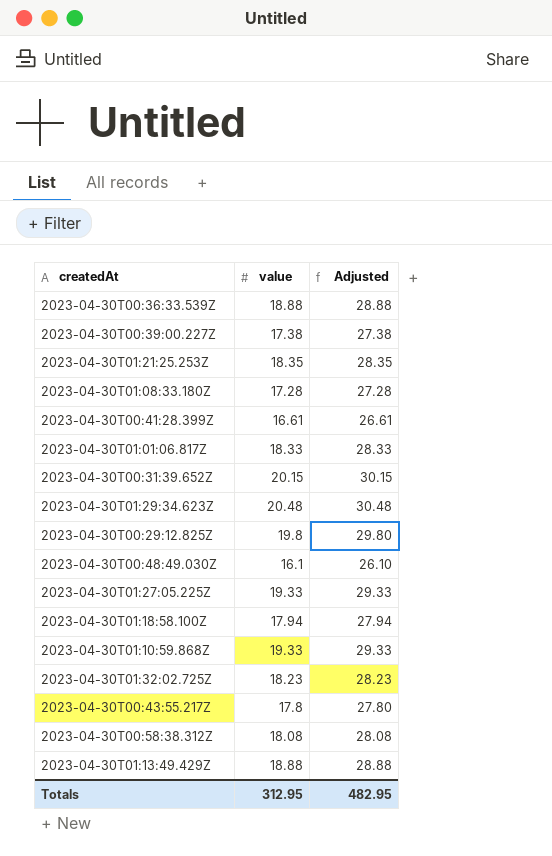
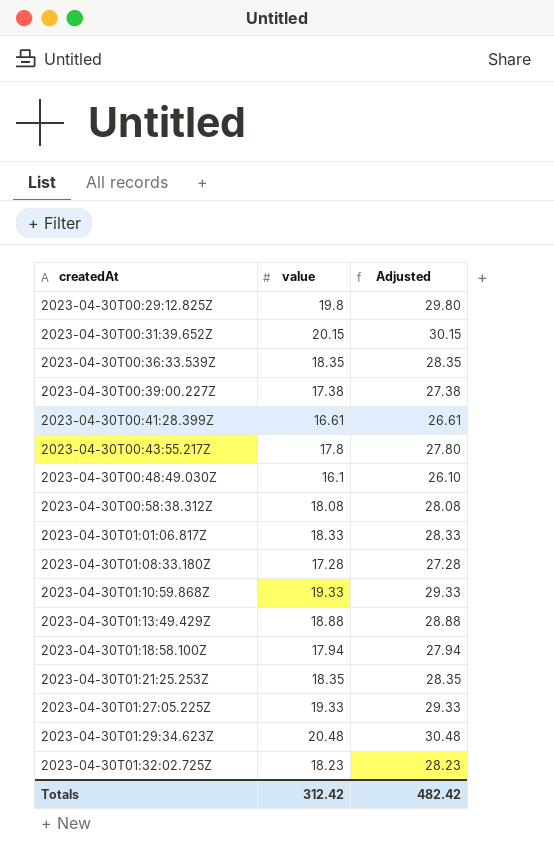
row order: none -> createdAt ascending
2023-04-30T00:36:33.539Z | value: 18.88 -> 18.35
2023-04-30T00:36:33.539Z | Adjusted: 28.88 -> 28.35
Totals | value: 312.95 -> 312.42
Totals | Adjusted: 482.95 -> 482.42

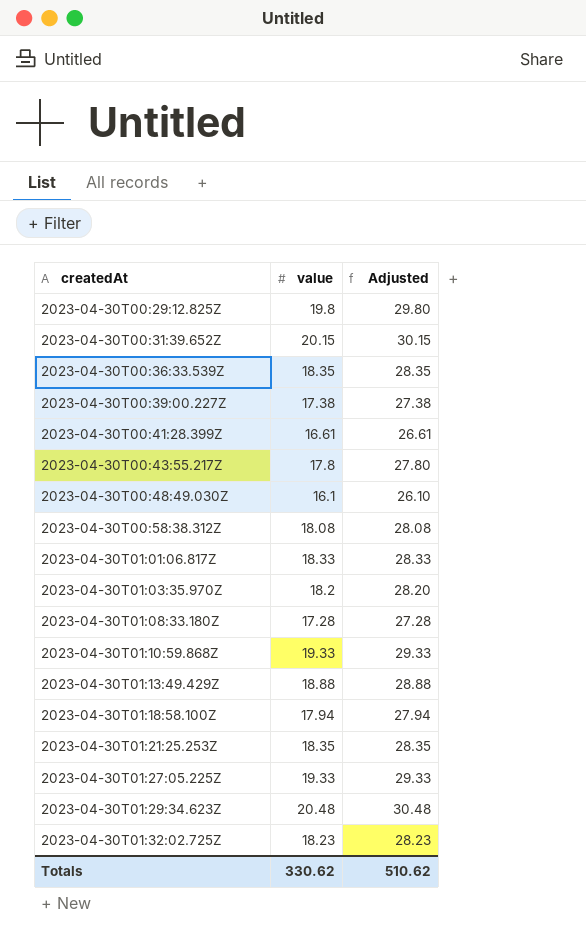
row 2023-04-30T01:03:35.970Z: none -> 18.2 | 28.20
Totals | value: 312.42 -> 330.62
Totals | Adjusted: 482.42 -> 510.62

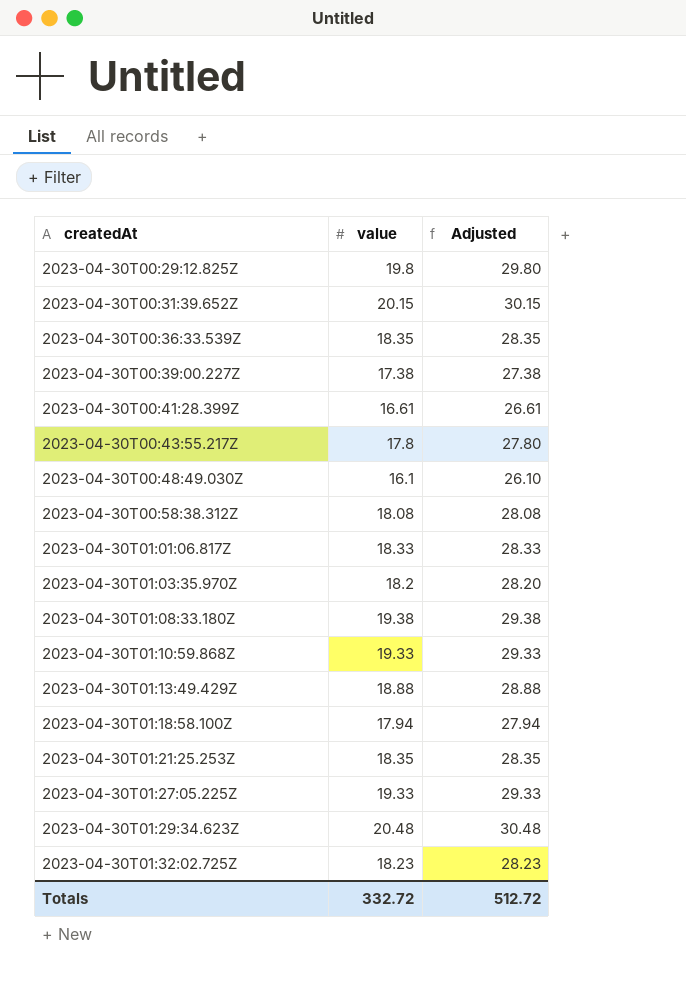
2023-04-30T01:08:33.180Z | value: 17.28 -> 19.38
2023-04-30T01:08:33.180Z | Adjusted: 27.28 -> 29.38
Totals | value: 330.62 -> 332.72
Totals | Adjusted: 510.62 -> 512.72

